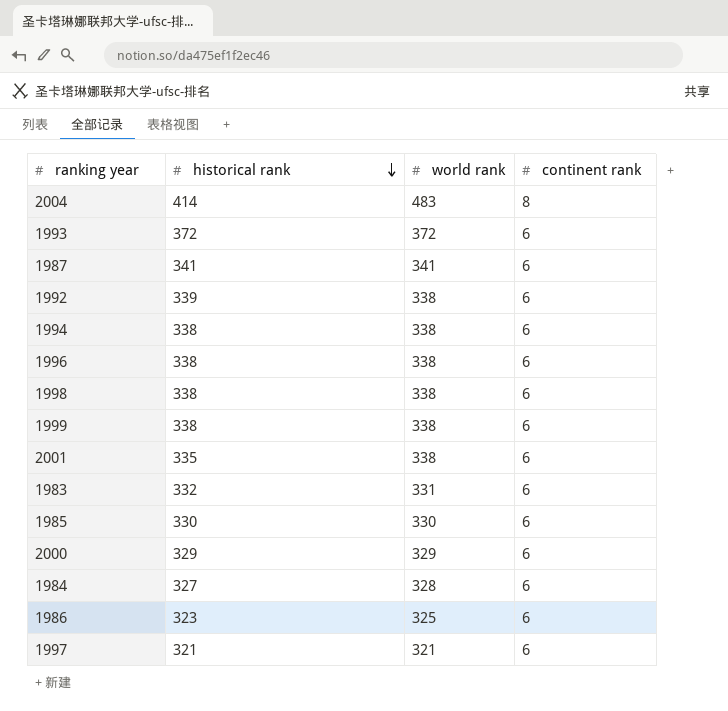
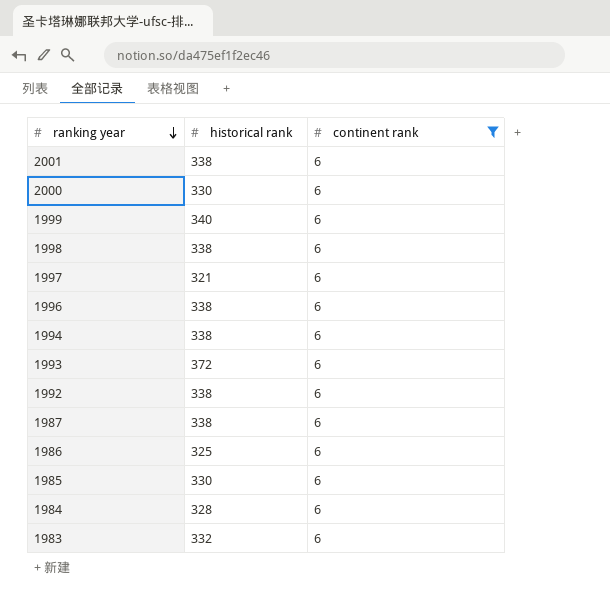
filter: none -> continent rank = 6
row order: historical rank descending -> ranking year descending
column world rank | position: 3 -> none
2001 | historical rank: 335 -> 338
2000 | historical rank: 329 -> 330
1999 | historical rank: 338 -> 340
1992 | historical rank: 339 -> 338
1987 | historical rank: 341 -> 338
1986 | historical rank: 323 -> 325
1984 | historical rank: 327 -> 328

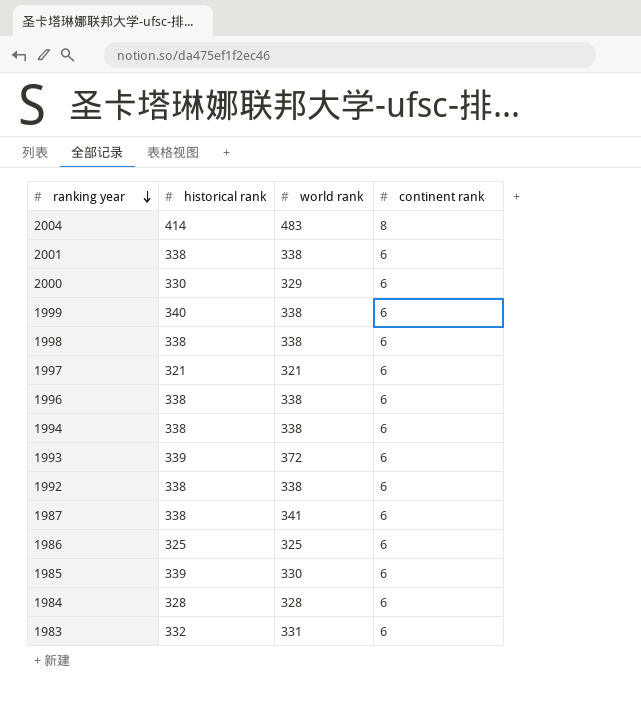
filter: continent rank = 6 -> none
column world rank | position: none -> 3
1993 | historical rank: 372 -> 339
1985 | historical rank: 330 -> 339

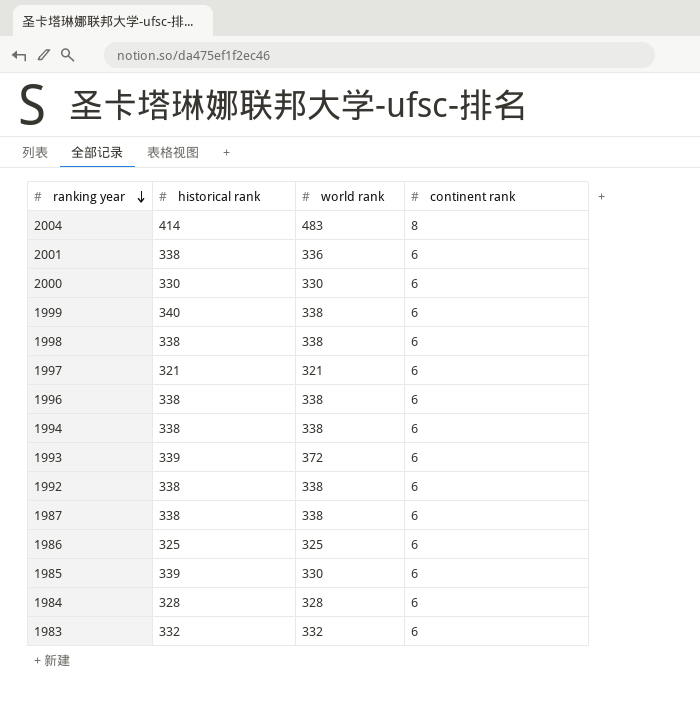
2001 | world rank: 338 -> 336
2000 | world rank: 329 -> 330
1987 | world rank: 341 -> 338
1983 | world rank: 331 -> 332

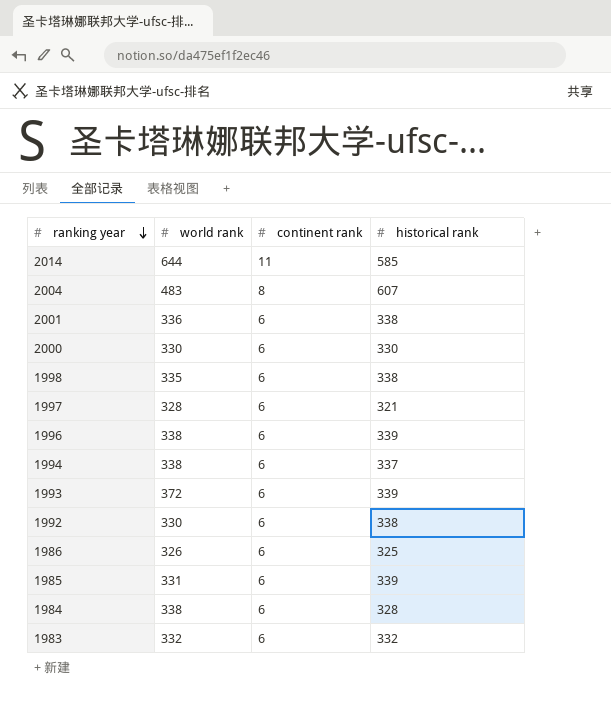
column historical rank | position: 2 -> 4
row 1999: 340 | 338 | 6 -> none
row 1987: 338 | 338 | 6 -> none
row 2014: none -> 644 | 11 | 585
2004 | historical rank: 414 -> 607
1998 | world rank: 338 -> 335
1997 | world rank: 321 -> 328
1996 | historical rank: 338 -> 339
1994 | historical rank: 338 -> 337
1992 | world rank: 338 -> 330
1986 | world rank: 325 -> 326
1985 | world rank: 330 -> 331
1984 | world rank: 328 -> 338

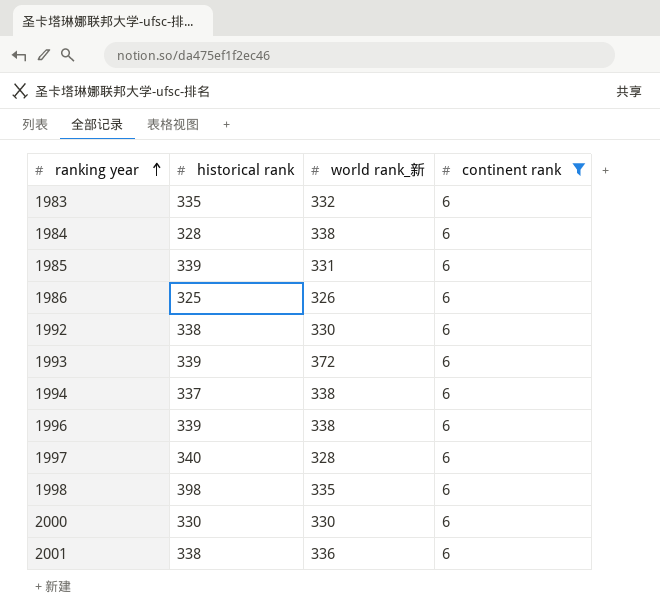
filter: none -> continent rank = 6
row order: ranking year descending -> ranking year ascending
column historical rank | position: 4 -> 2
column name: world rank -> world rank_新
1983 | historical rank: 332 -> 335
1997 | historical rank: 321 -> 340
1998 | historical rank: 338 -> 398

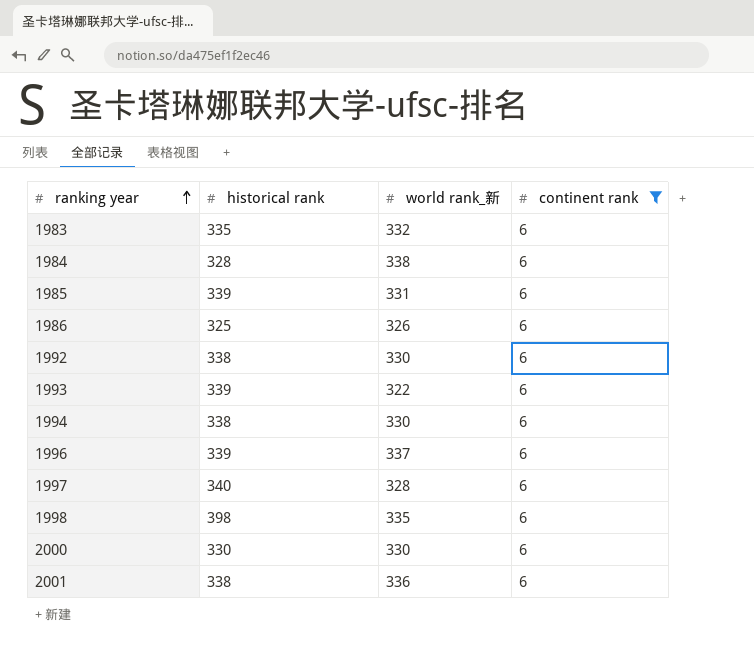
1993 | world rank_新: 372 -> 322
1994 | historical rank: 337 -> 338
1994 | world rank_新: 338 -> 330
1996 | world rank_新: 338 -> 337

